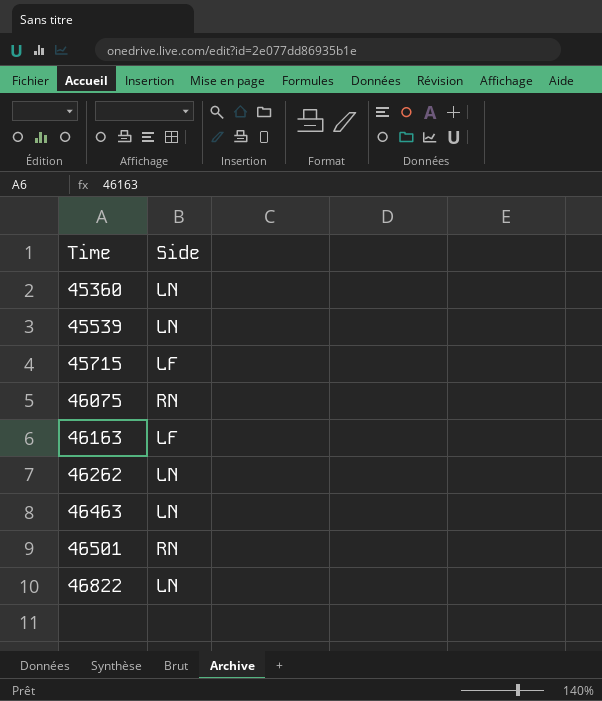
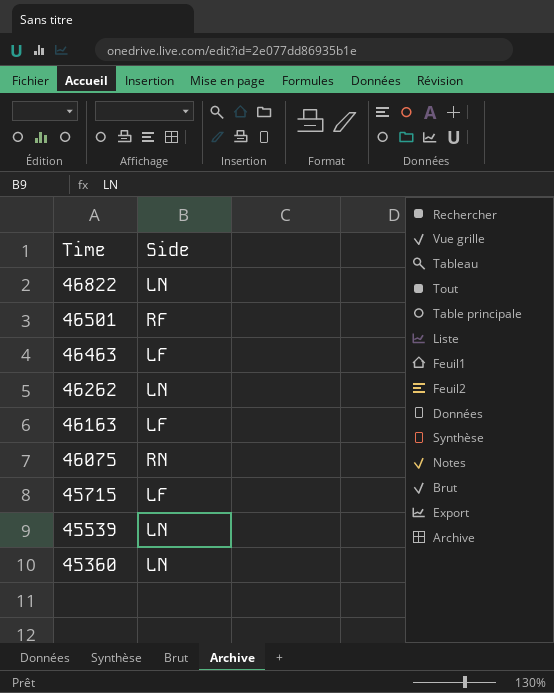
row order: Time ascending -> Time descending
46501 | Side: RN -> RF
46463 | Side: LN -> LF

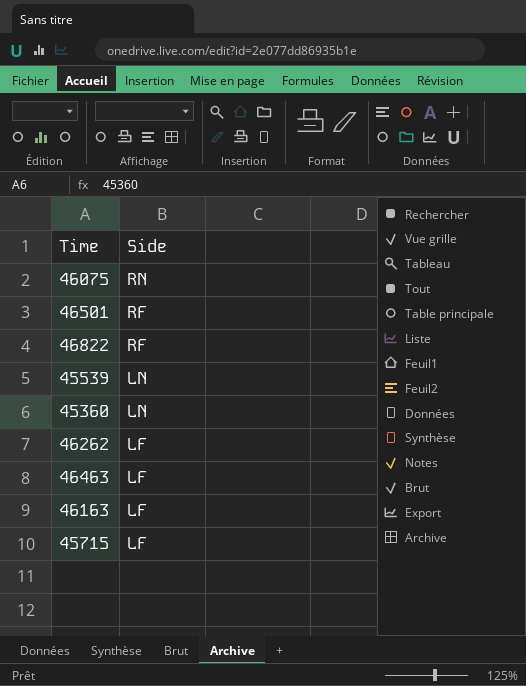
row order: Time descending -> Side descending
46822 | Side: LN -> RF
46262 | Side: LN -> LF

